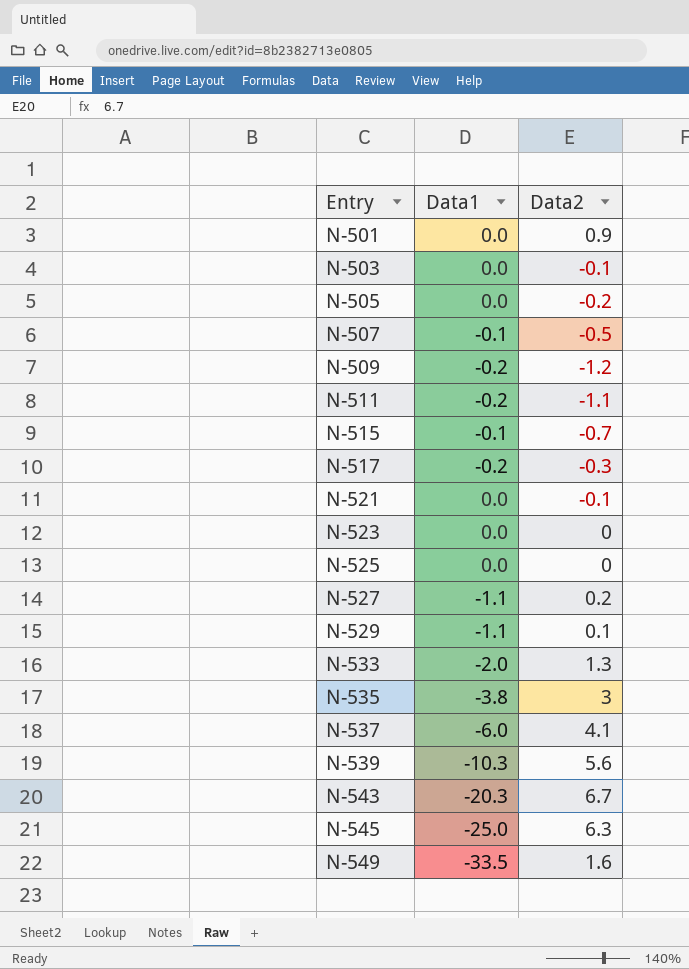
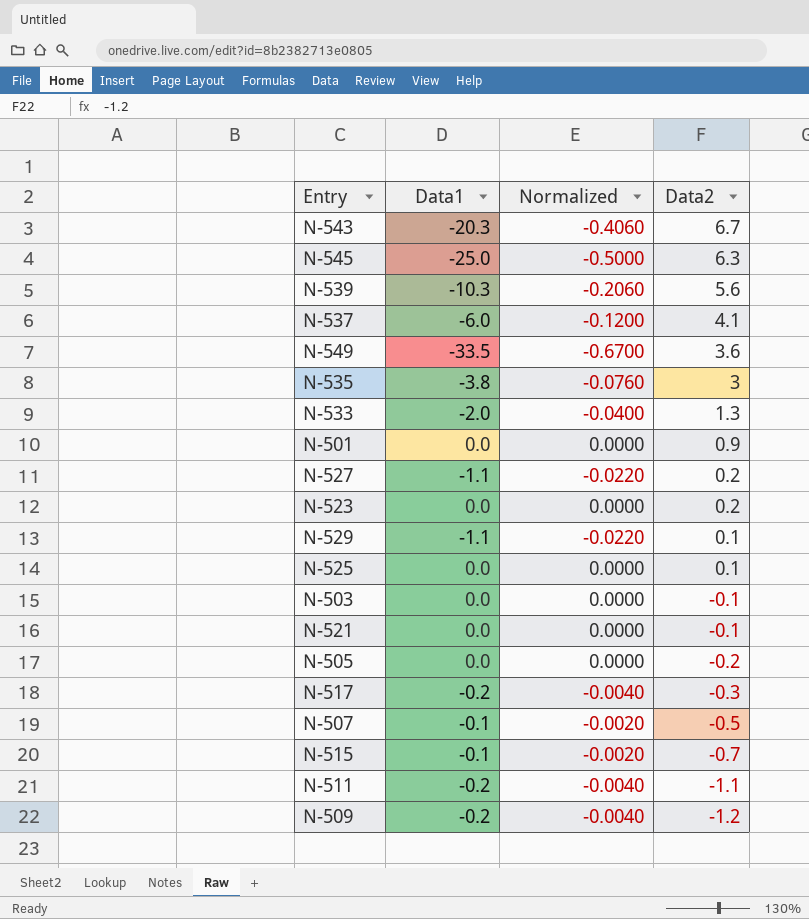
row order: Entry ascending -> Data2 descending
column Normalized | formula: none -> [Data1] * 0.02
N-549 | Data2: 1.6 -> 3.6
N-523 | Data2: 0 -> 0.2
N-525 | Data2: 0 -> 0.1

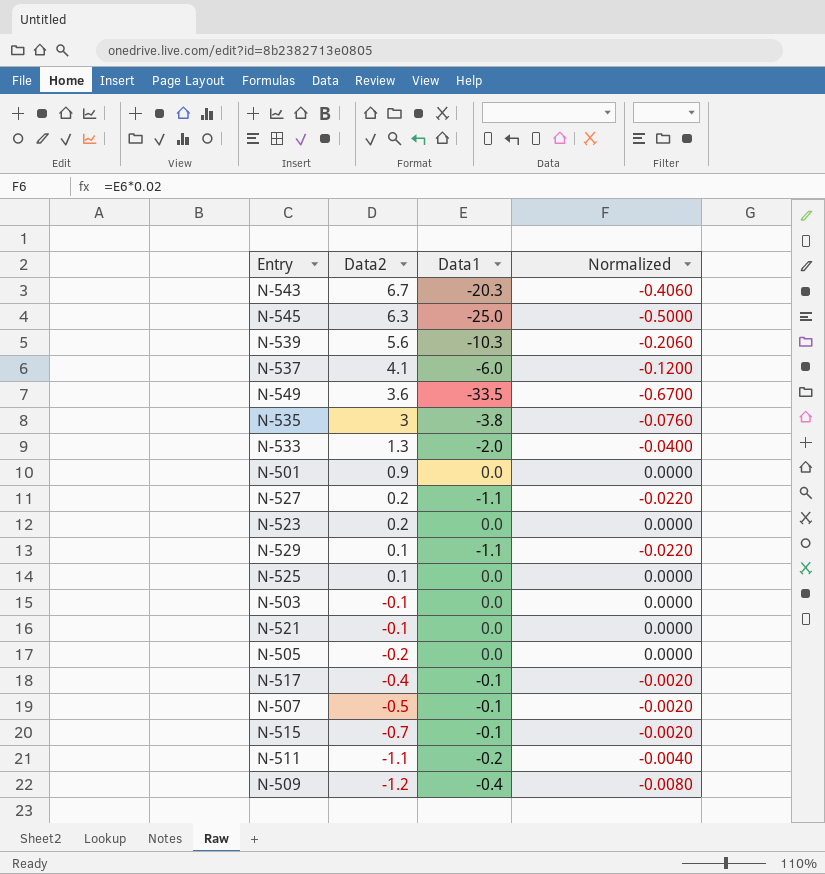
column Data2 | position: 4 -> 2
N-517 | Data2: -0.3 -> -0.4
N-517 | Data1: -0.2 -> -0.1
N-517 | Normalized: -0.0040 -> -0.0020
N-509 | Data1: -0.2 -> -0.4
N-509 | Normalized: -0.0040 -> -0.0080

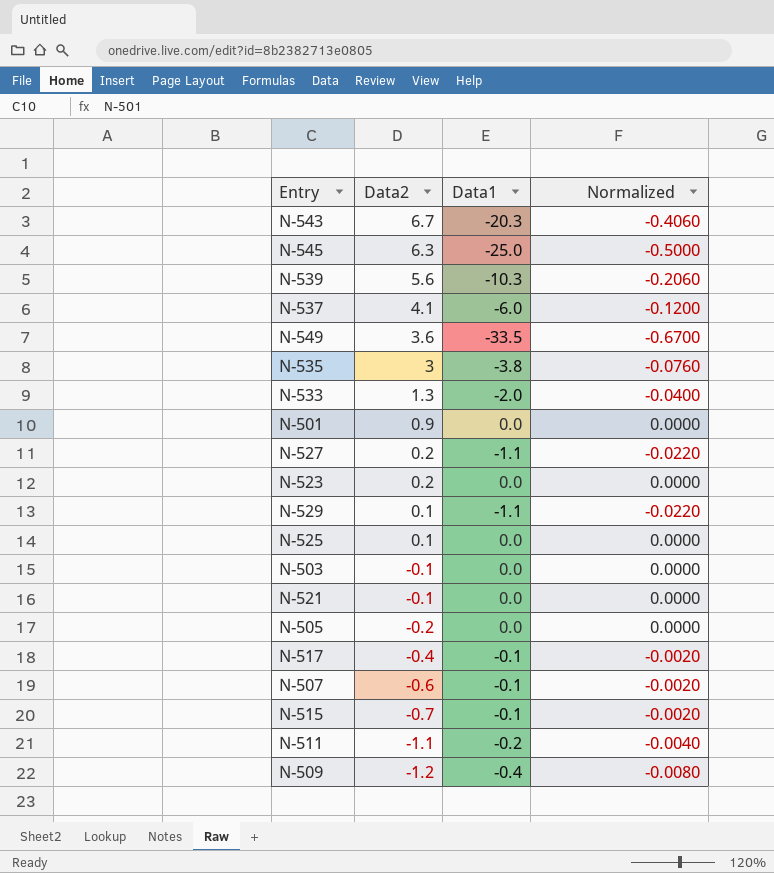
N-507 | Data2: -0.5 -> -0.6

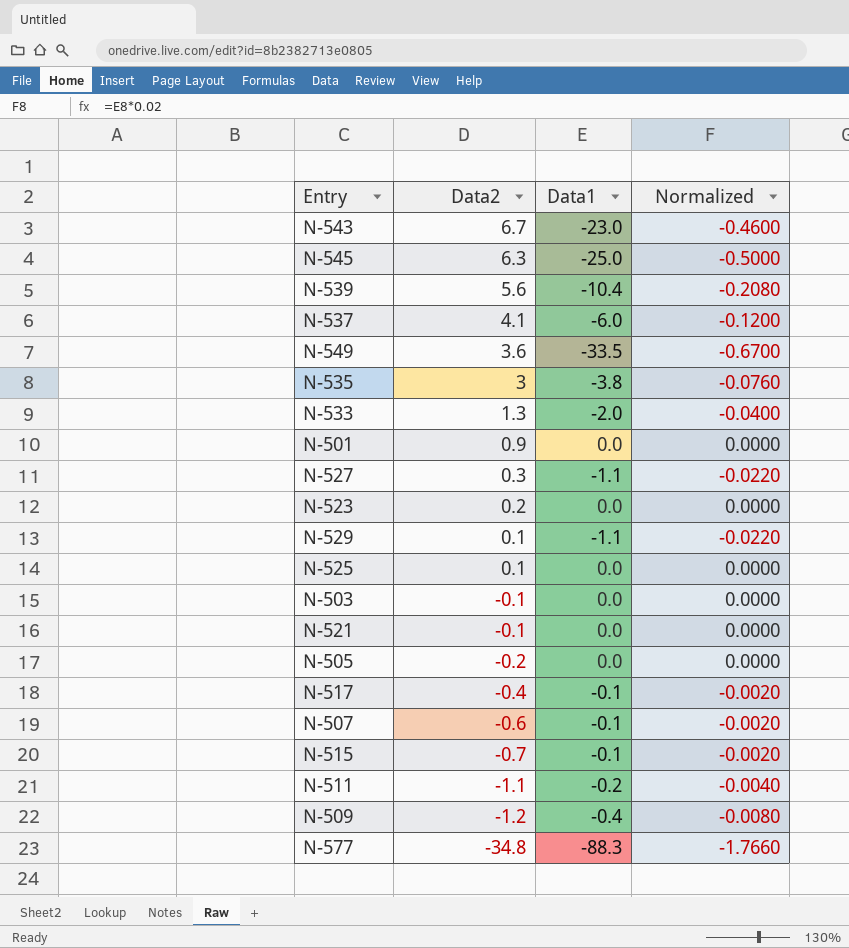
N-543 | Data1: -20.3 -> -23.0
N-543 | Normalized: -0.4060 -> -0.4600
N-539 | Data1: -10.3 -> -10.4
N-539 | Normalized: -0.2060 -> -0.2080
N-527 | Data2: 0.2 -> 0.3
row N-577: none -> -34.8 | -88.3 | -1.7660

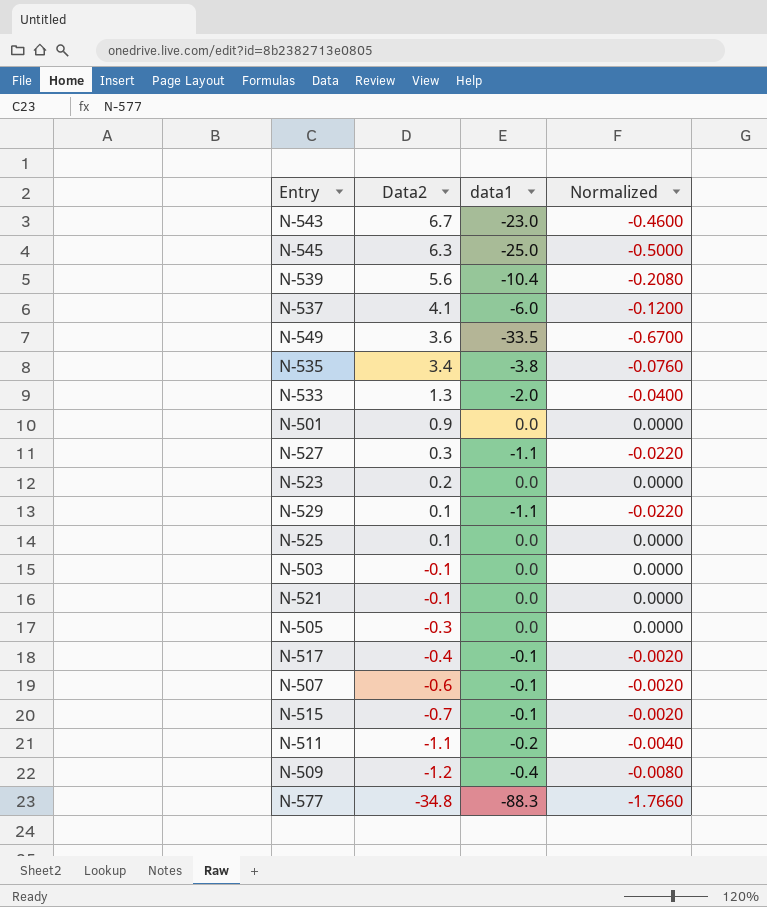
column name: Data1 -> data1
N-535 | Data2: 3 -> 3.4
N-505 | Data2: -0.2 -> -0.3

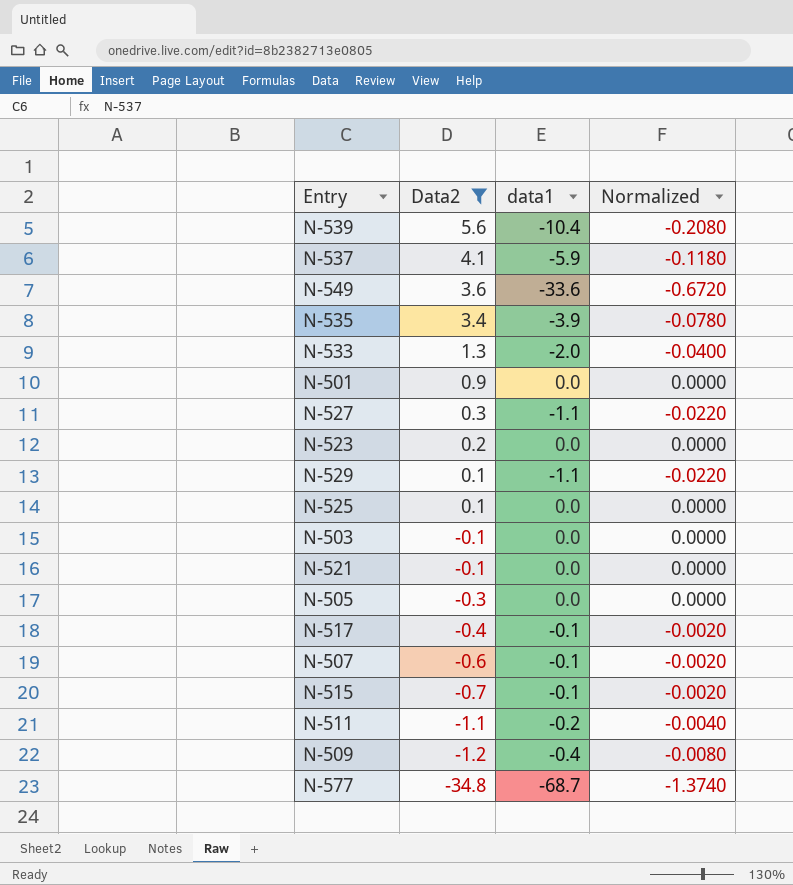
filter: none -> Data2 <= 5.6
N-537 | data1: -6.0 -> -5.9
N-537 | Normalized: -0.1200 -> -0.1180
N-549 | data1: -33.5 -> -33.6
N-549 | Normalized: -0.6700 -> -0.6720
N-535 | data1: -3.8 -> -3.9
N-535 | Normalized: -0.0760 -> -0.0780
N-577 | data1: -88.3 -> -68.7
N-577 | Normalized: -1.7660 -> -1.3740

